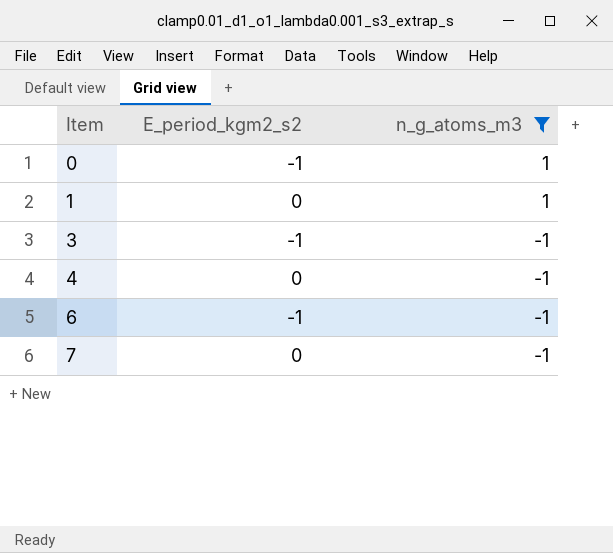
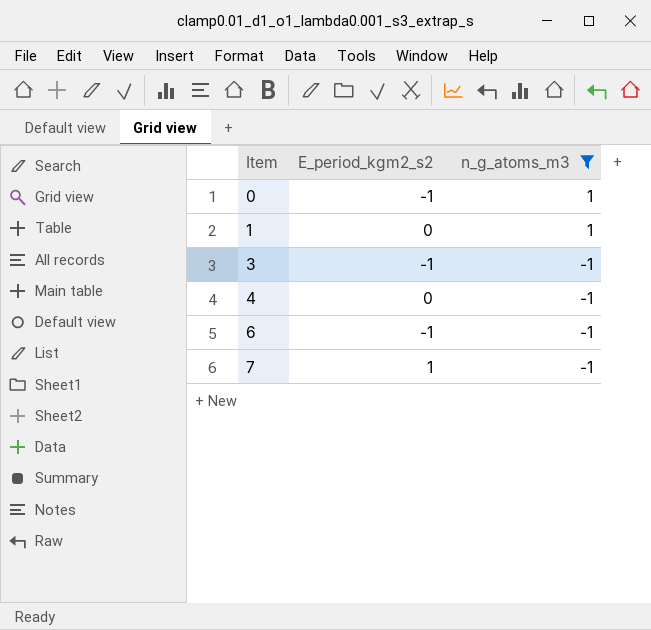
7 | E_period_kgm2_s2: 0 -> 1

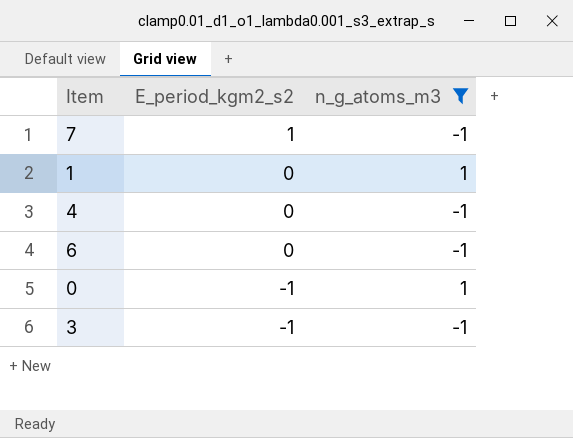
row order: Item ascending -> E_period_kgm2_s2 descending
6 | E_period_kgm2_s2: -1 -> 0

